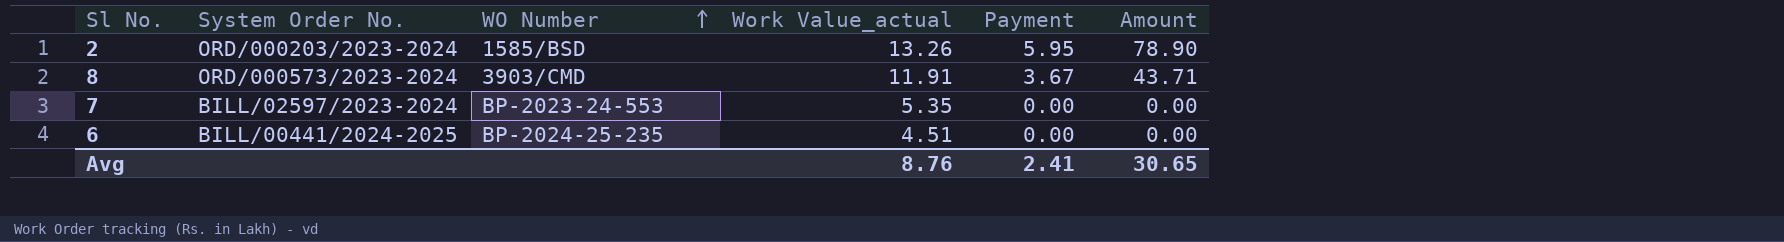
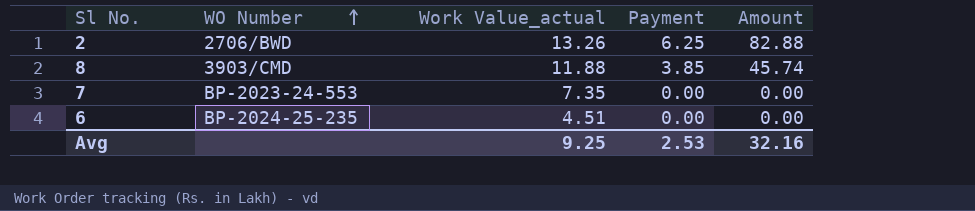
column System Order No. | position: 2 -> none
2 | WO Number: 1585/BSD -> 2706/BWD
2 | Payment: 5.95 -> 6.25
2 | Amount: 78.90 -> 82.88
8 | Work Value_actual: 11.91 -> 11.88
8 | Payment: 3.67 -> 3.85
8 | Amount: 43.71 -> 45.74
7 | Work Value_actual: 5.35 -> 7.35
Avg | Work Value_actual: 8.76 -> 9.25
Avg | Payment: 2.41 -> 2.53
Avg | Amount: 30.65 -> 32.16

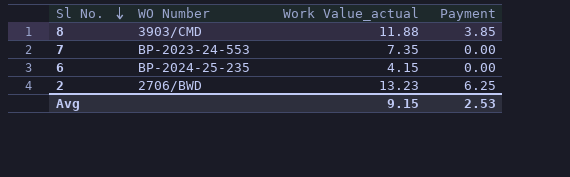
row order: WO Number ascending -> Sl No. descending
column Amount | formula: [Work Value_actual] * [Payment] -> none
6 | Work Value_actual: 4.51 -> 4.15
2 | Work Value_actual: 13.26 -> 13.23
Avg | Work Value_actual: 9.25 -> 9.15

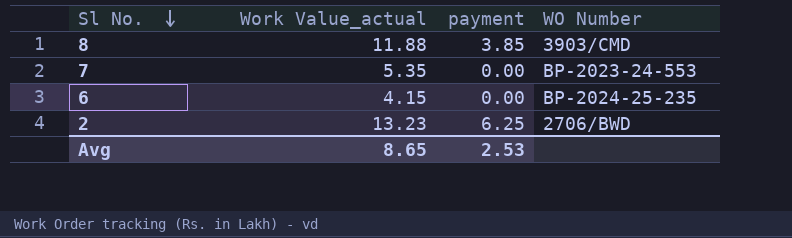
column name: Payment -> payment
column WO Number | position: 2 -> 4
7 | Work Value_actual: 7.35 -> 5.35
Avg | Work Value_actual: 9.15 -> 8.65

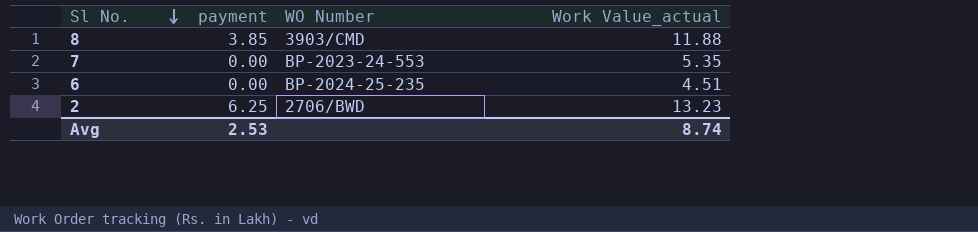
column Work Value_actual | position: 2 -> 4
6 | Work Value_actual: 4.15 -> 4.51
Avg | Work Value_actual: 8.65 -> 8.74

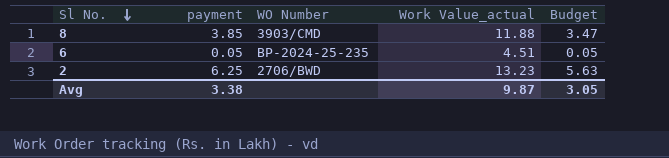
column Budget | formula: none -> [payment] * 0.9
row 7: 0.00 | BP-2023-24-553 | 5.35 -> none
6 | payment: 0.00 -> 0.05
Avg | payment: 2.53 -> 3.38
Avg | Work Value_actual: 8.74 -> 9.87

